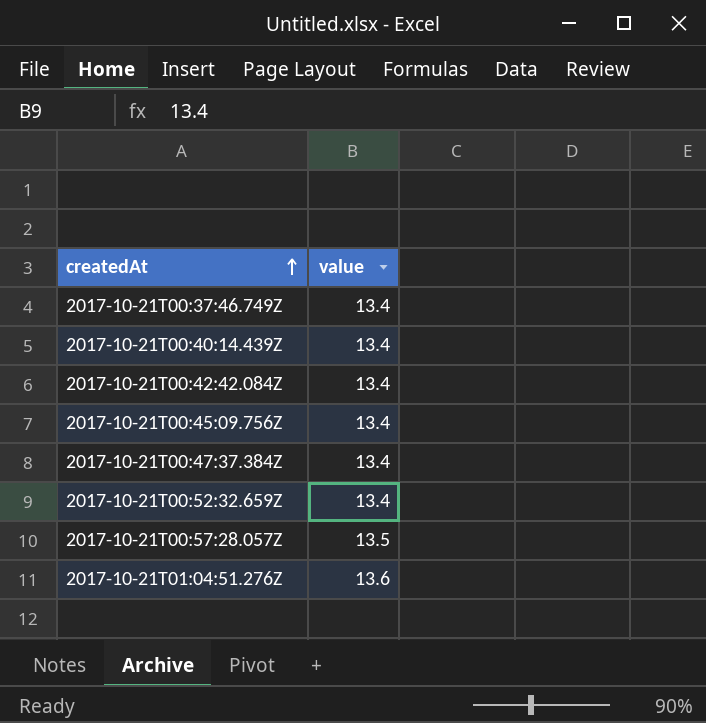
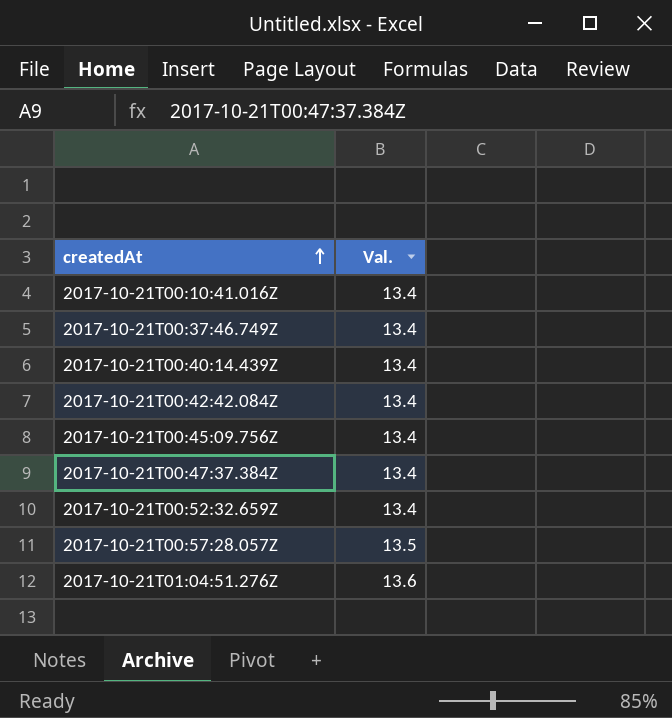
column name: value -> Val.
row 2017-10-21T00:10:41.016Z: none -> 13.4

